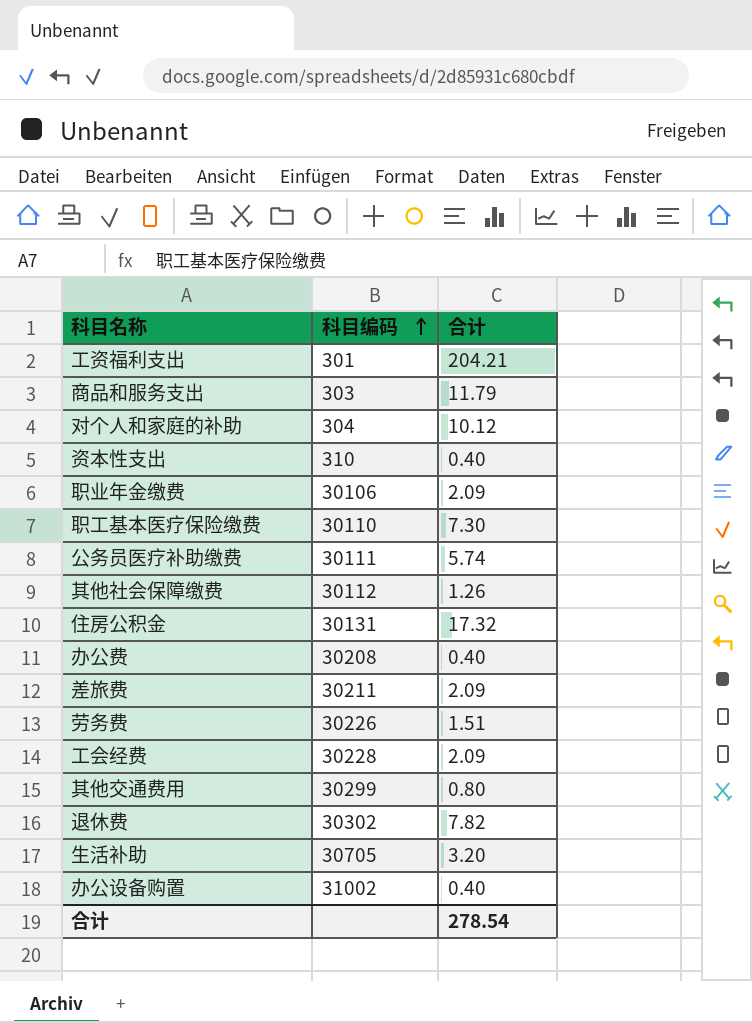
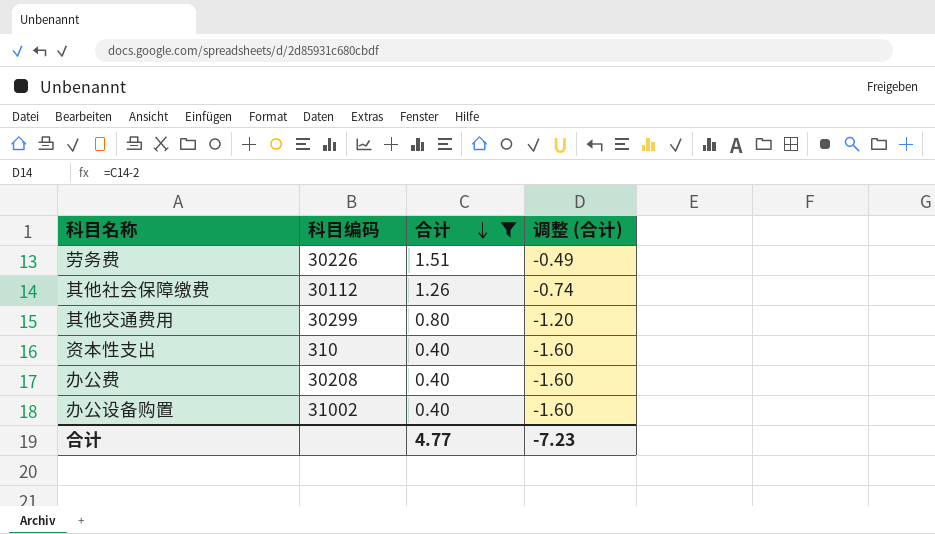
filter: none -> 合计 <= 1.51
row order: 科目编码 ascending -> 合计 descending
column 调整 (合计) | formula: none -> [合计] - 2
合计 | 合计: 278.54 -> 4.77

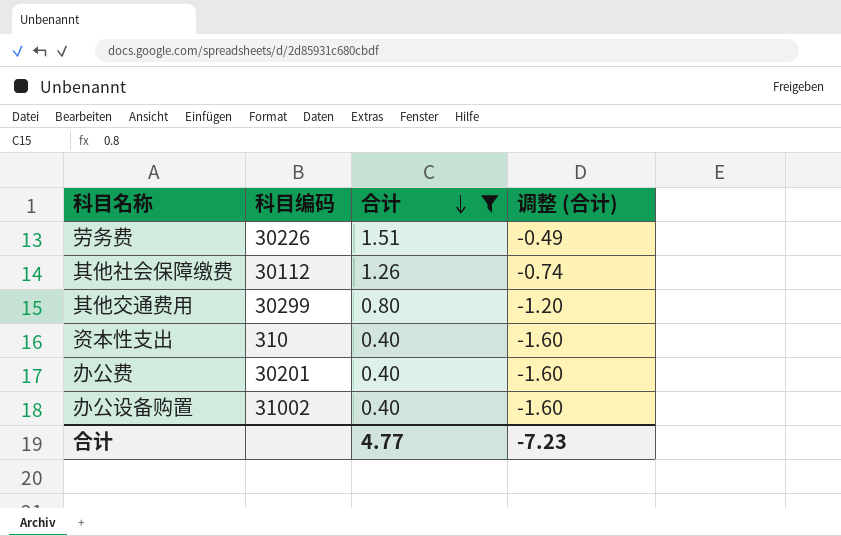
办公费 | 科目编码: 30208 -> 30201

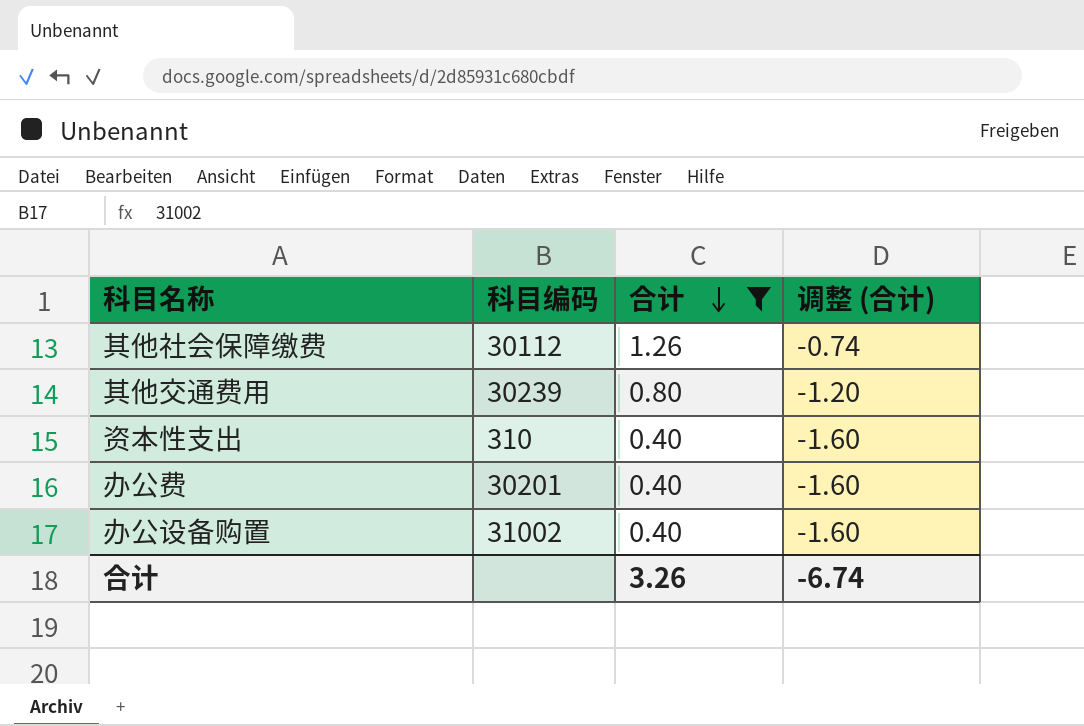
row 劳务费: 30226 | 1.51 | -0.49 -> none
其他交通费用 | 科目编码: 30299 -> 30239
合计 | 合计: 4.77 -> 3.26
合计 | 调整 (合计): -7.23 -> -6.74

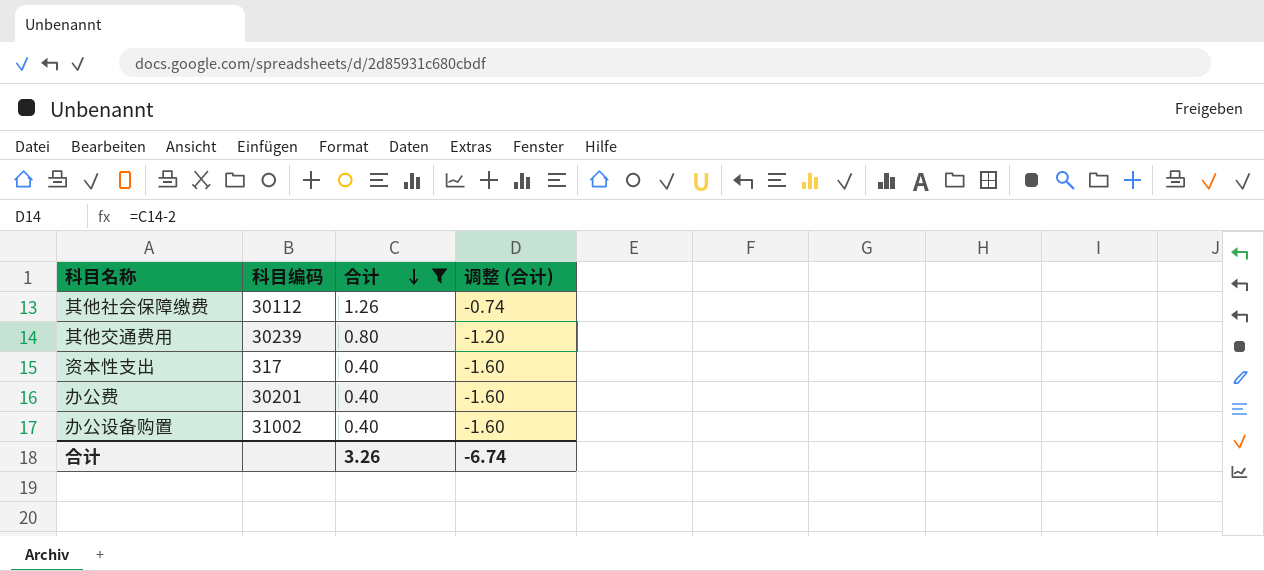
资本性支出 | 科目编码: 310 -> 317

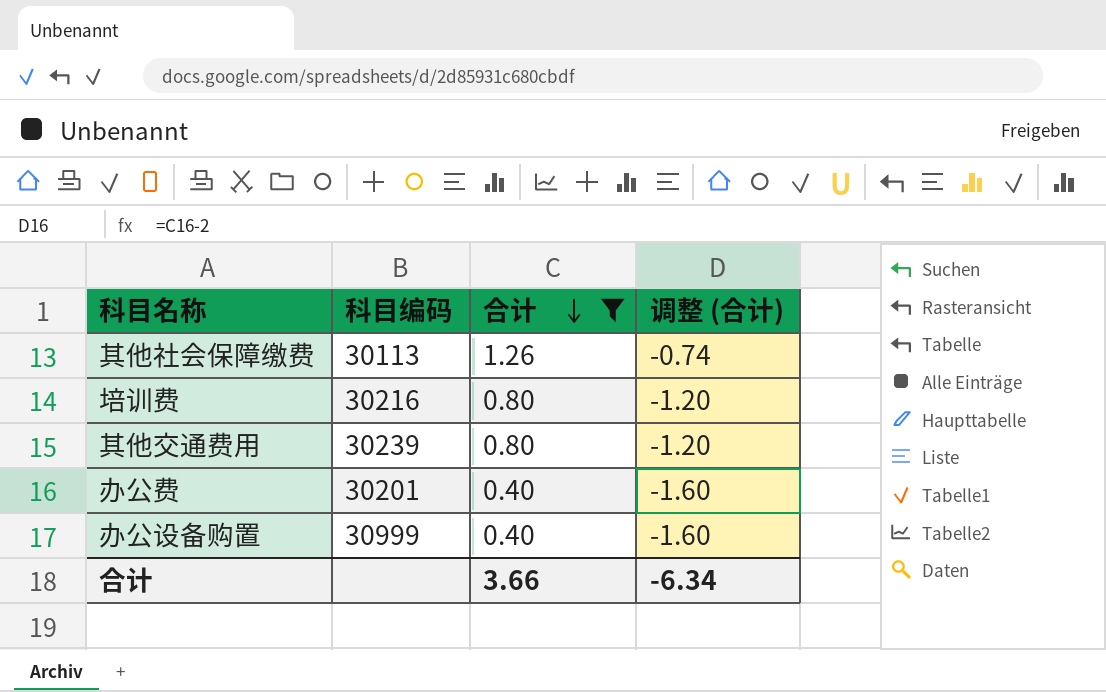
row 资本性支出: 317 | 0.40 | -1.60 -> none
其他社会保障缴费 | 科目编码: 30112 -> 30113
row 培训费: none -> 30216 | 0.80 | -1.20
办公设备购置 | 科目编码: 31002 -> 30999
合计 | 合计: 3.26 -> 3.66
合计 | 调整 (合计): -6.74 -> -6.34

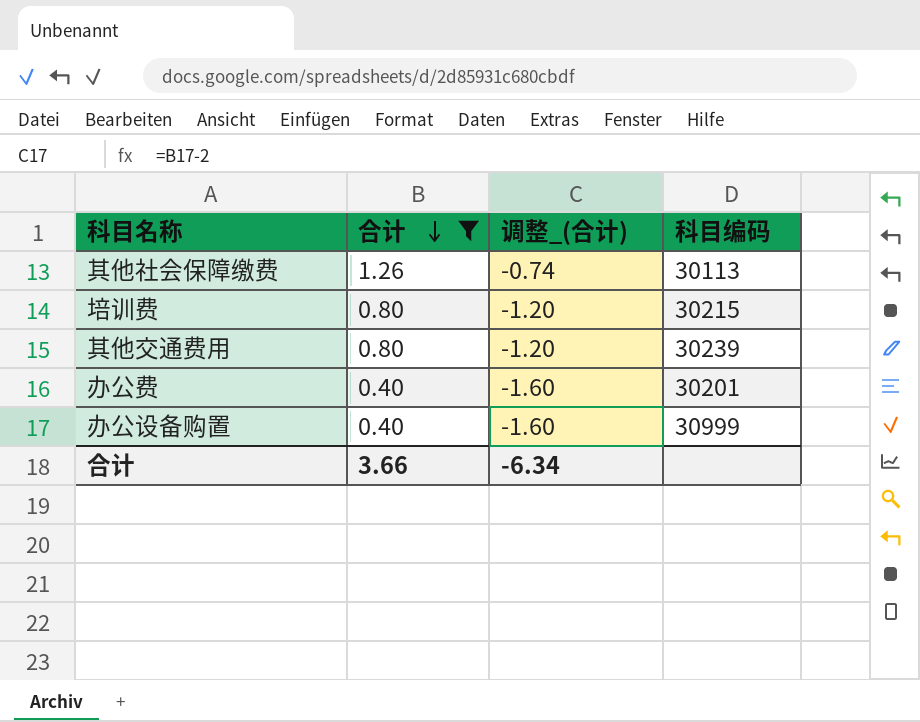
column name: 调整 (合计) -> 调整_(合计)
column 科目编码 | position: 2 -> 4
培训费 | 科目编码: 30216 -> 30215

